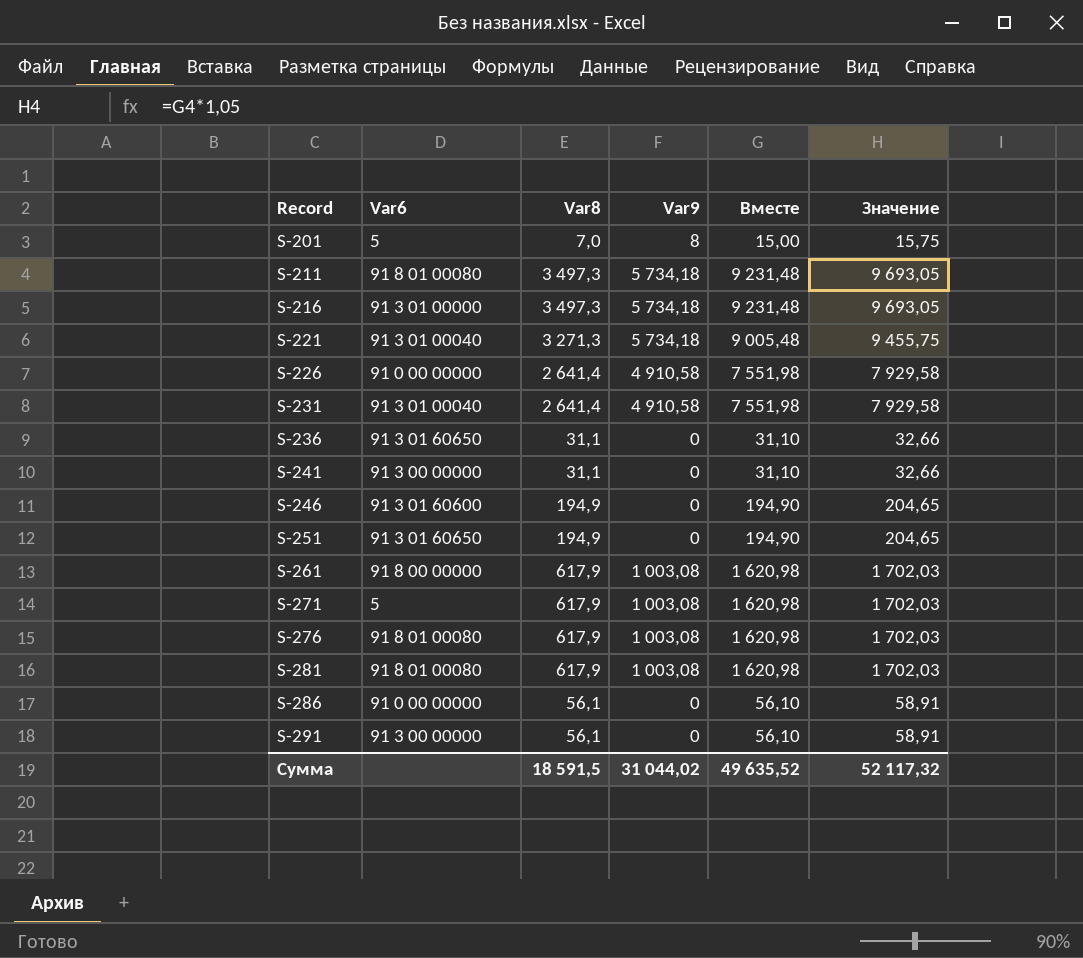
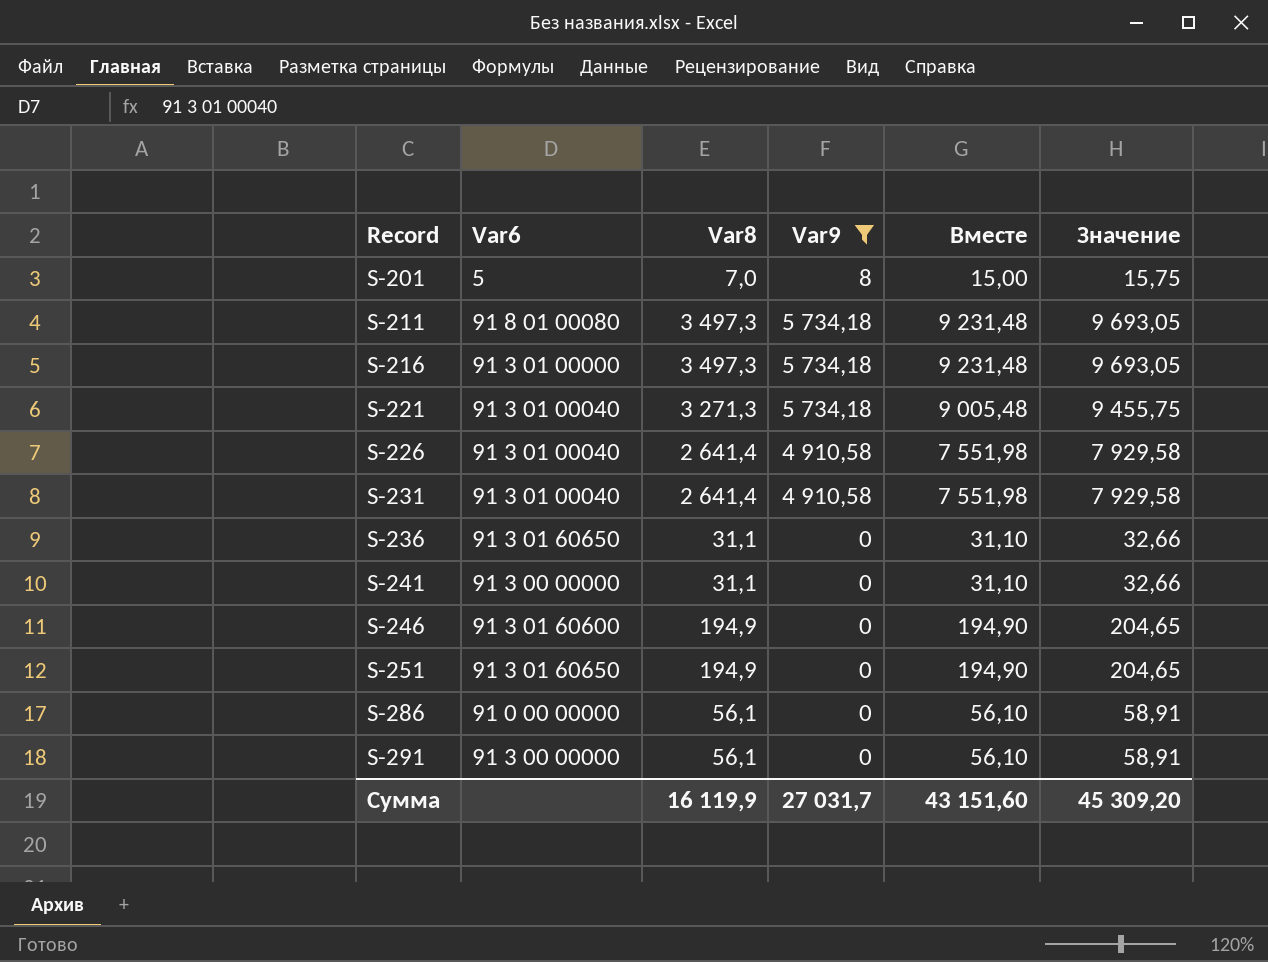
filter: none -> Var9 != 1 003,08
S-226 | Var6: 91 0 00 00000 -> 91 3 01 00040
Сумма | Var8: 18 591,5 -> 16 119,9
Сумма | Var9: 31 044,02 -> 27 031,7
Сумма | Вместе: 49 635,52 -> 43 151,60
Сумма | Значение: 52 117,32 -> 45 309,20

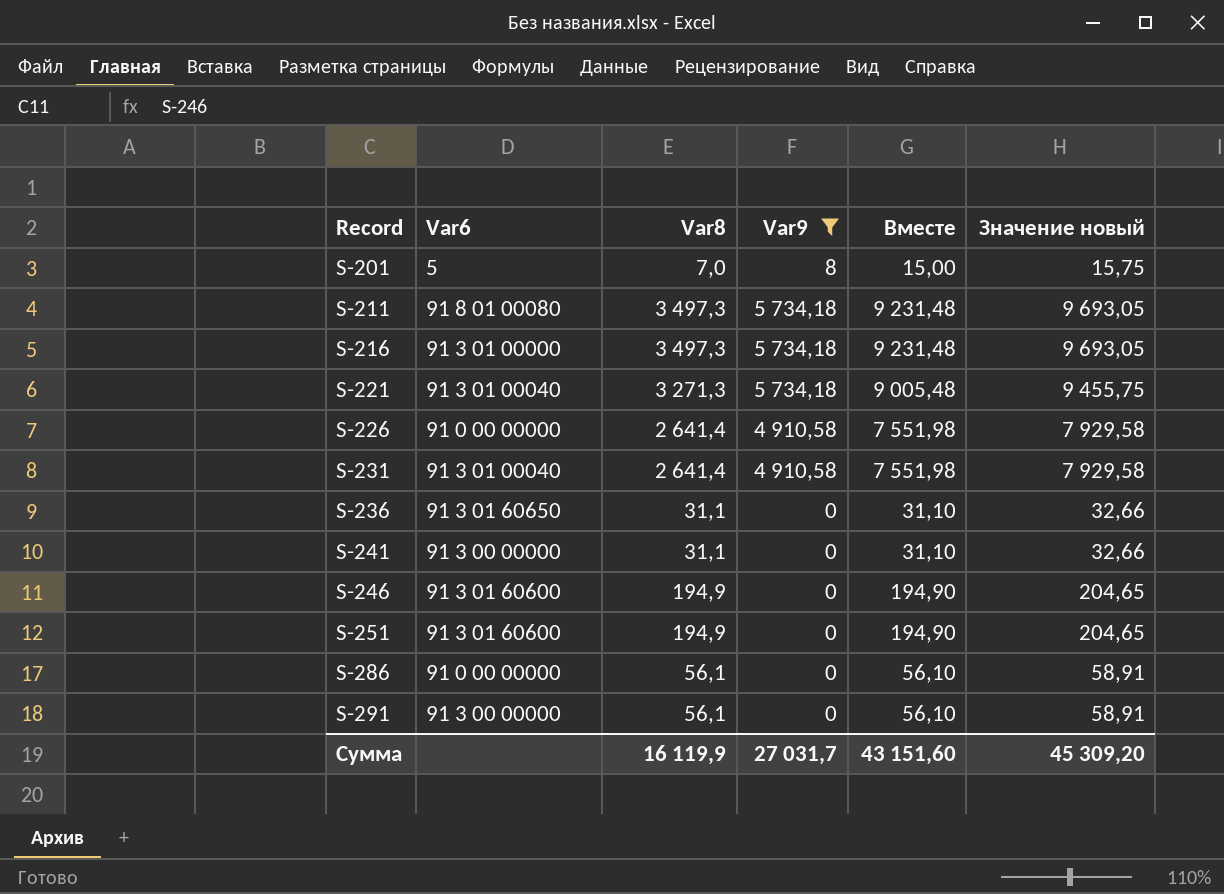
column name: Значение -> Значение новый
S-226 | Var6: 91 3 01 00040 -> 91 0 00 00000
S-251 | Var6: 91 3 01 60650 -> 91 3 01 60600

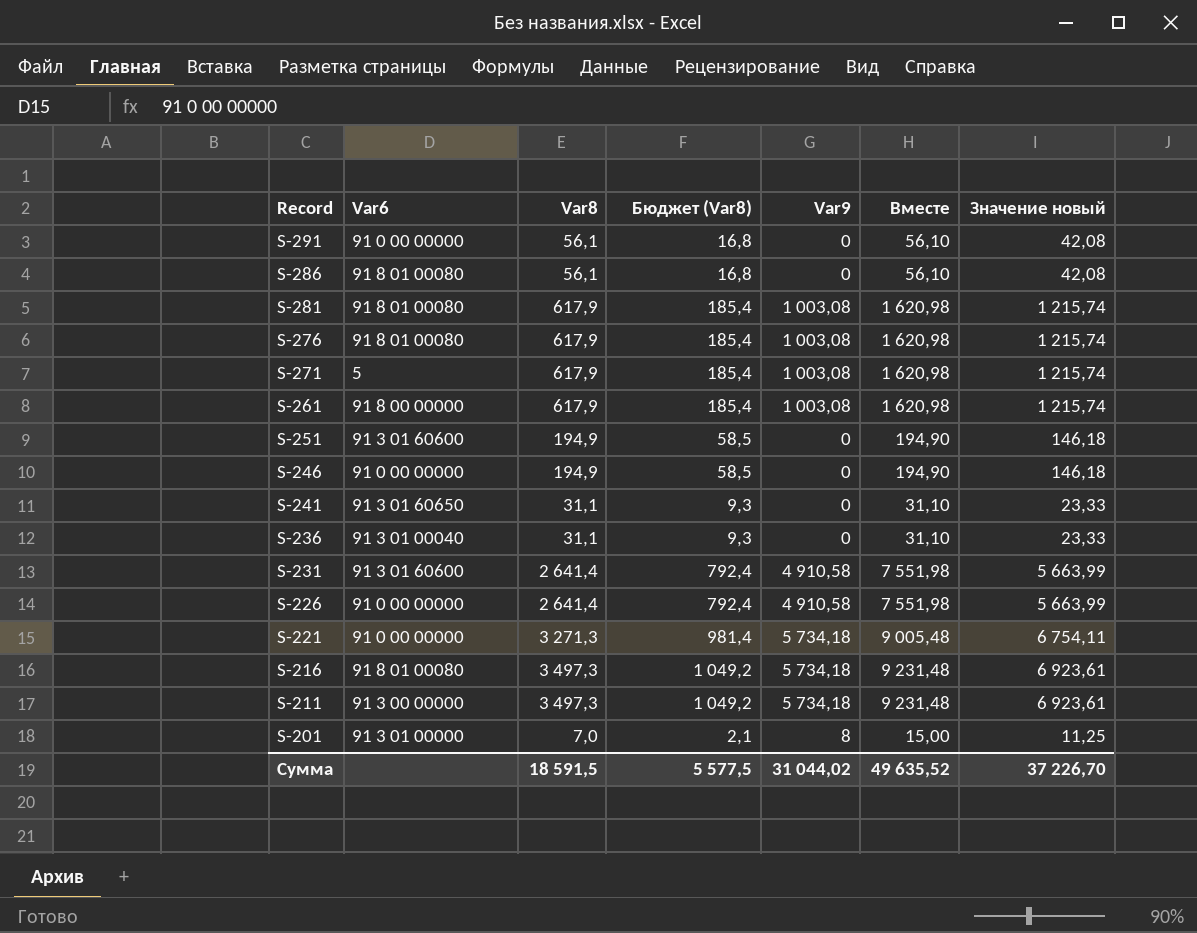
filter: Var9 != 1 003,08 -> none
row order: Record ascending -> Record descending
column Бюджет (Var8) | formula: none -> [Var8] * 0,3
column Значение новый | formula: [Вместе] * 1,05 -> [Вместе] * 0,75
S-291 | Var6: 91 3 00 00000 -> 91 0 00 00000
S-286 | Var6: 91 0 00 00000 -> 91 8 01 00080
S-246 | Var6: 91 3 01 60600 -> 91 0 00 00000
S-241 | Var6: 91 3 00 00000 -> 91 3 01 60650
S-236 | Var6: 91 3 01 60650 -> 91 3 01 00040
S-231 | Var6: 91 3 01 00040 -> 91 3 01 60600
S-221 | Var6: 91 3 01 00040 -> 91 0 00 00000
S-216 | Var6: 91 3 01 00000 -> 91 8 01 00080
S-211 | Var6: 91 8 01 00080 -> 91 3 00 00000
S-201 | Var6: 5 -> 91 3 01 00000
Сумма | Var8: 16 119,9 -> 18 591,5
Сумма | Var9: 27 031,7 -> 31 044,02
Сумма | Вместе: 43 151,60 -> 49 635,52
Сумма | Значение новый: 45 309,20 -> 37 226,70

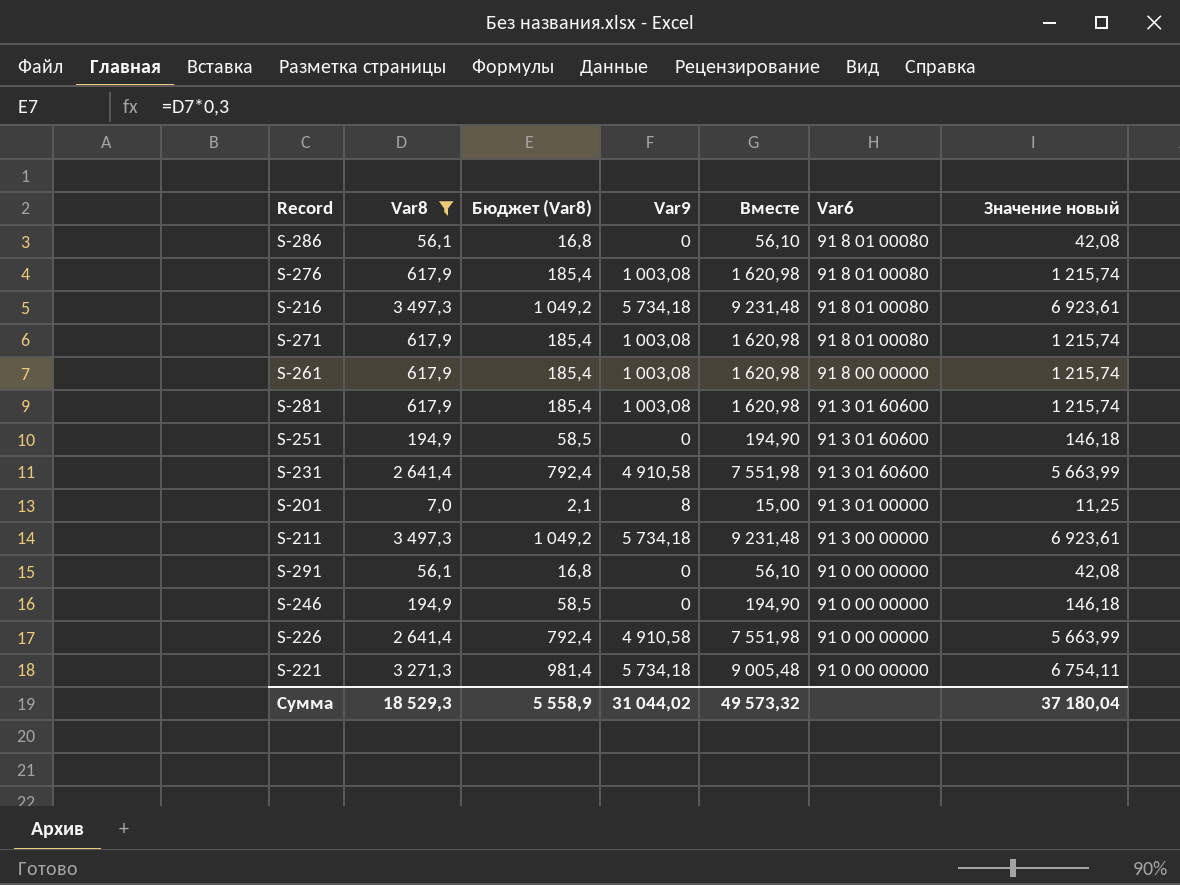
filter: none -> Var8 != 31,1
row order: Record descending -> Var6 descending
column Var6 | position: 2 -> 6
S-271 | Var6: 5 -> 91 8 01 00080
S-281 | Var6: 91 8 01 00080 -> 91 3 01 60600
Сумма | Var8: 18 591,5 -> 18 529,3
Сумма | Бюджет (Var8): 5 577,5 -> 5 558,9
Сумма | Вместе: 49 635,52 -> 49 573,32
Сумма | Значение новый: 37 226,70 -> 37 180,04

